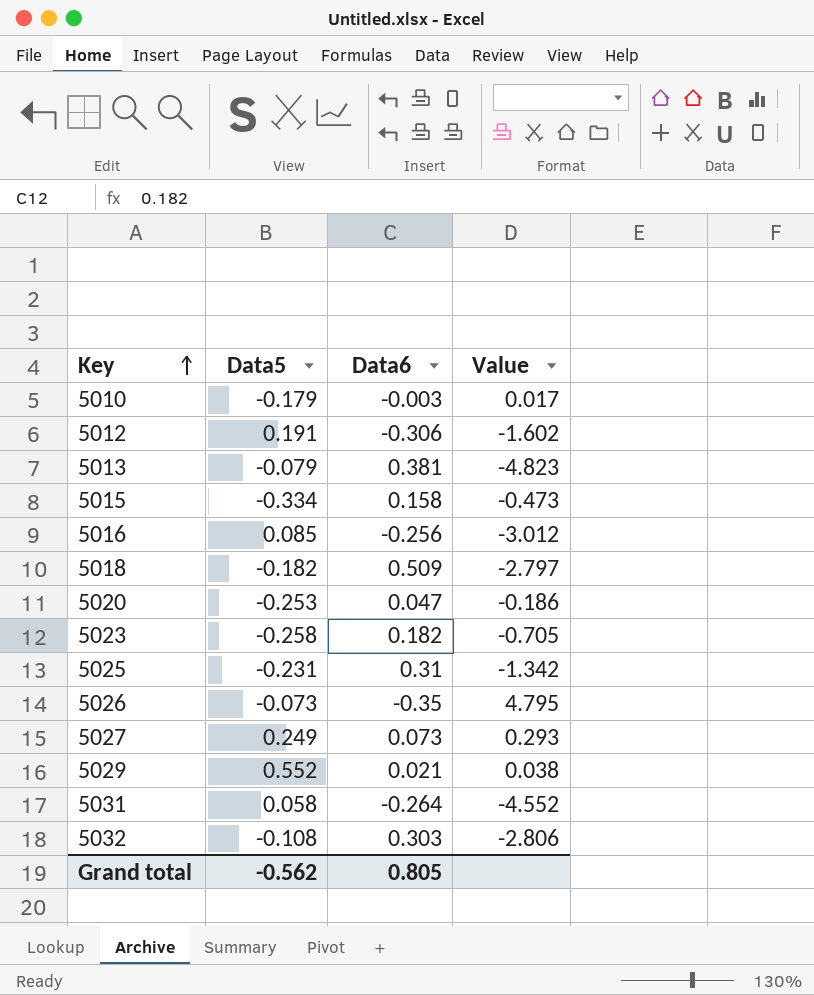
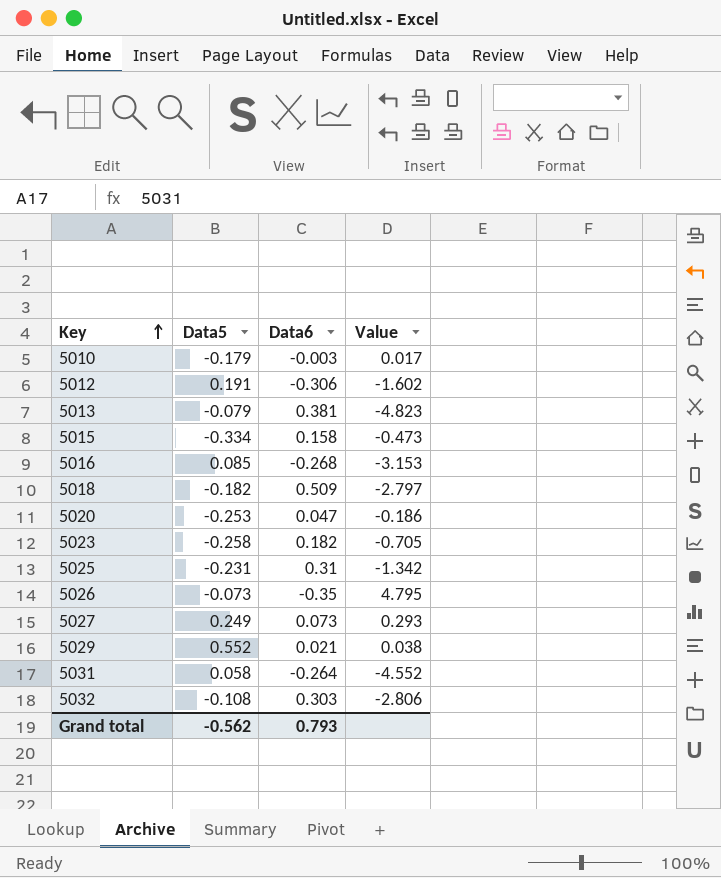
5016 | Data6: -0.256 -> -0.268
5016 | Value: -3.012 -> -3.153
Grand total | Data6: 0.805 -> 0.793

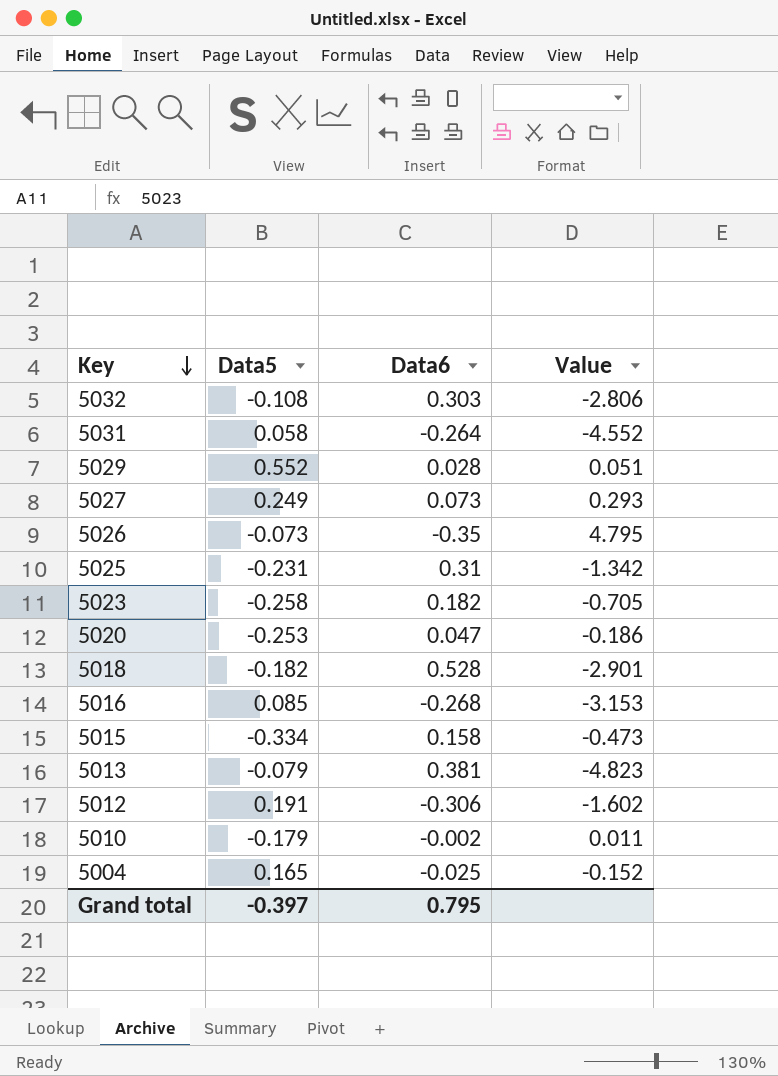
row order: Key ascending -> Key descending
5029 | Data6: 0.021 -> 0.028
5029 | Value: 0.038 -> 0.051
5018 | Data6: 0.509 -> 0.528
5018 | Value: -2.797 -> -2.901
5010 | Data6: -0.003 -> -0.002
5010 | Value: 0.017 -> 0.011
row 5004: none -> 0.165 | -0.025 | -0.152
Grand total | Data5: -0.562 -> -0.397
Grand total | Data6: 0.793 -> 0.795

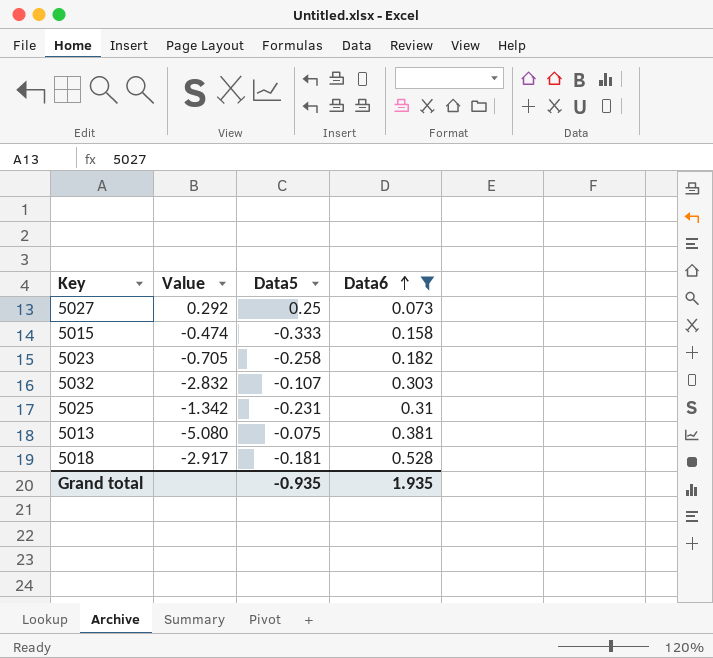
filter: none -> Data6 >= 0.073
row order: Key descending -> Data6 ascending
column Value | position: 4 -> 2
5027 | Value: 0.293 -> 0.292
5027 | Data5: 0.249 -> 0.25
5015 | Value: -0.473 -> -0.474
5015 | Data5: -0.334 -> -0.333
5032 | Value: -2.806 -> -2.832
5032 | Data5: -0.108 -> -0.107
5013 | Value: -4.823 -> -5.080
5013 | Data5: -0.079 -> -0.075
5018 | Value: -2.901 -> -2.917
5018 | Data5: -0.182 -> -0.181
Grand total | Data5: -0.397 -> -0.935
Grand total | Data6: 0.795 -> 1.935

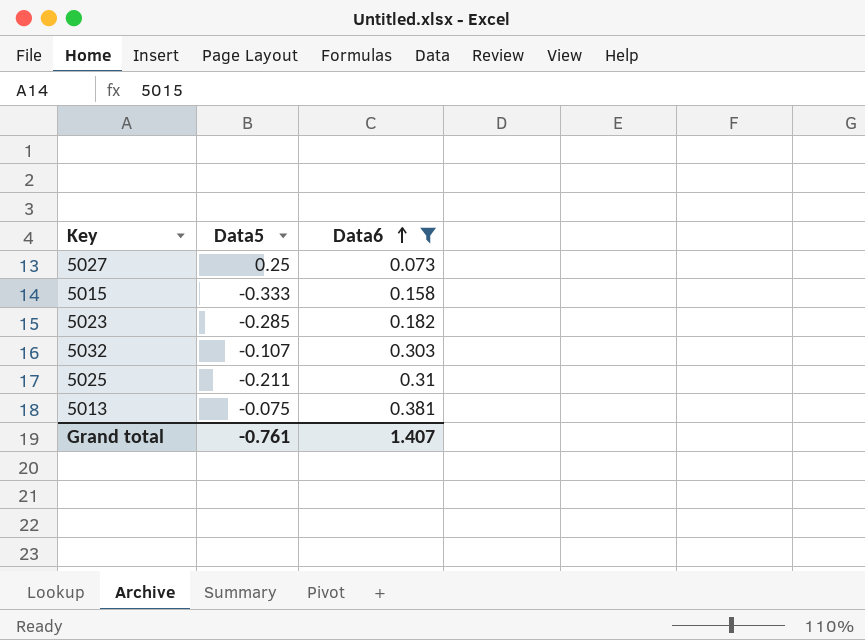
column Value | formula: [Data6] / [Data5] -> none
row 5018: -2.917 | -0.181 | 0.528 -> none
5023 | Data5: -0.258 -> -0.285
5025 | Data5: -0.231 -> -0.211
Grand total | Data5: -0.935 -> -0.761
Grand total | Data6: 1.935 -> 1.407

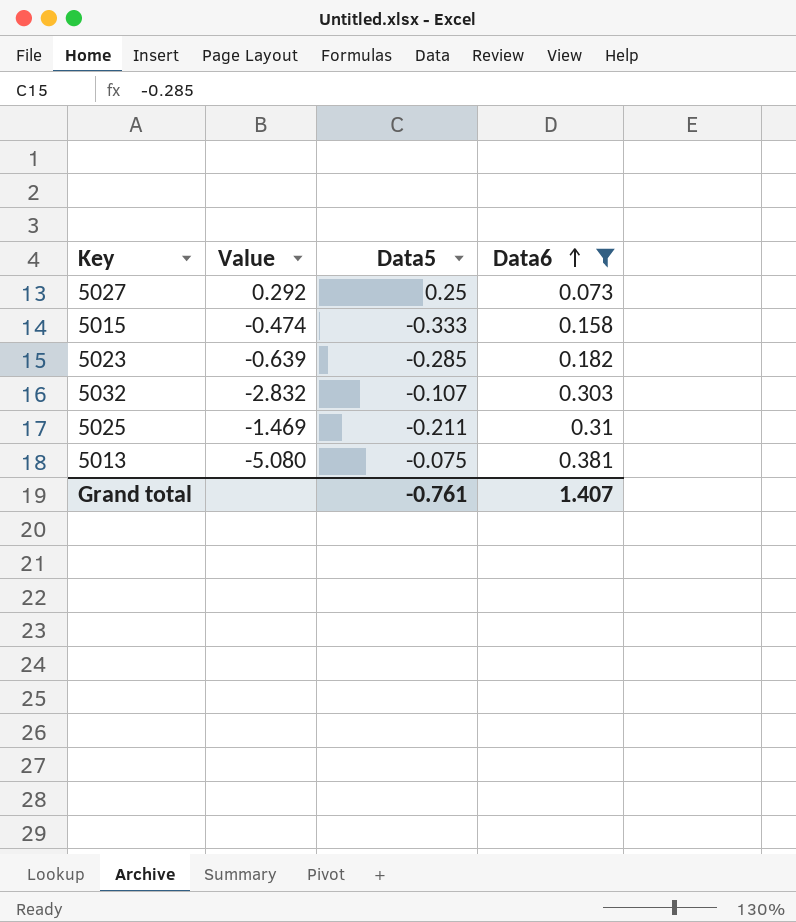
column Value | formula: none -> [Data6] / [Data5]

